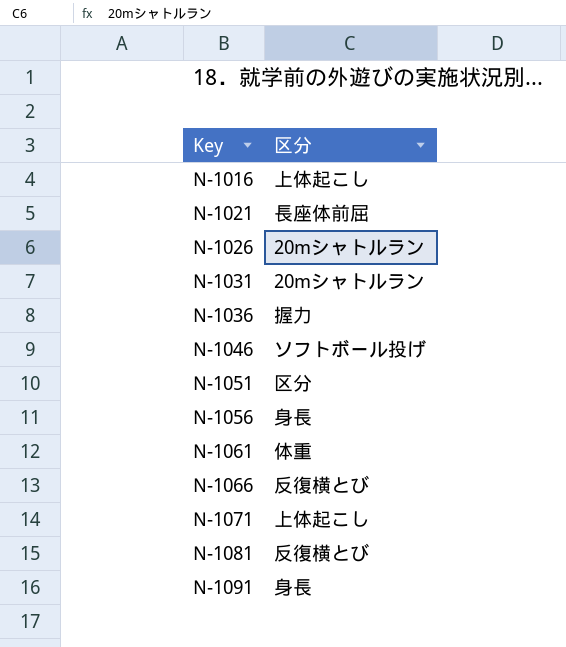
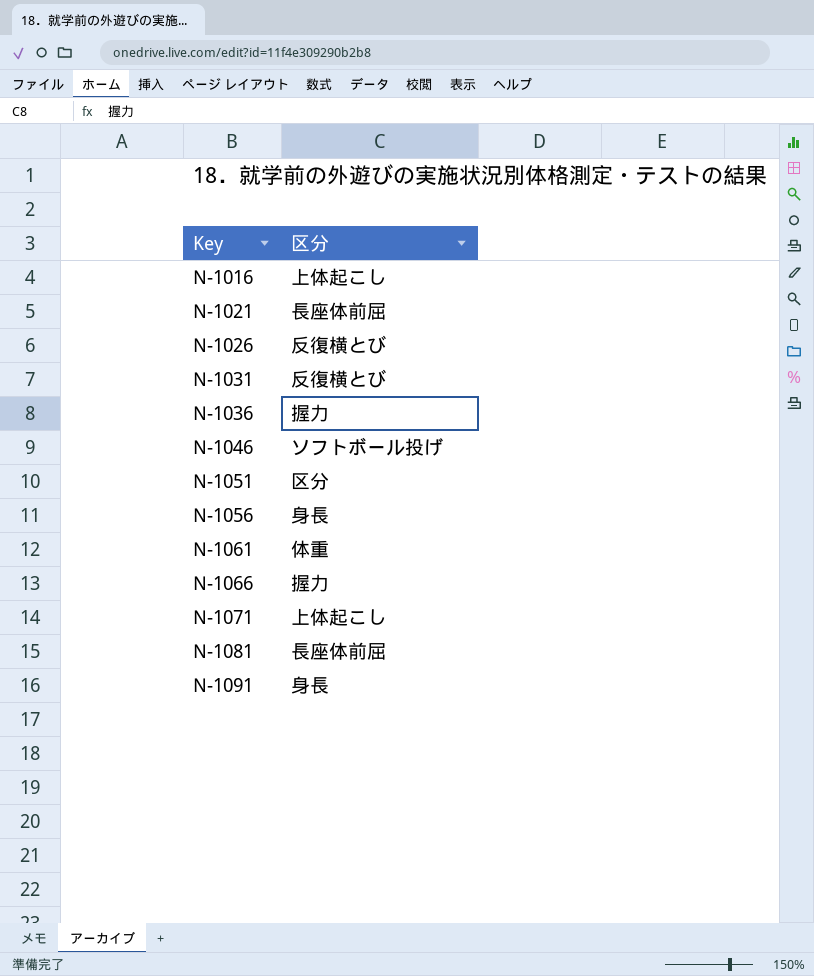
N-1026 | 区分: 20mシャトルラン -> 反復横とび
N-1031 | 区分: 20mシャトルラン -> 反復横とび
N-1066 | 区分: 反復横とび -> 握力
N-1081 | 区分: 反復横とび -> 長座体前屈

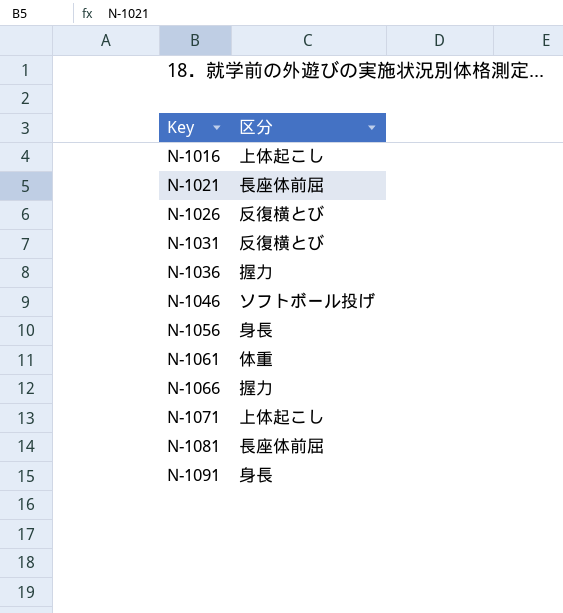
row N-1051: 区分 -> none

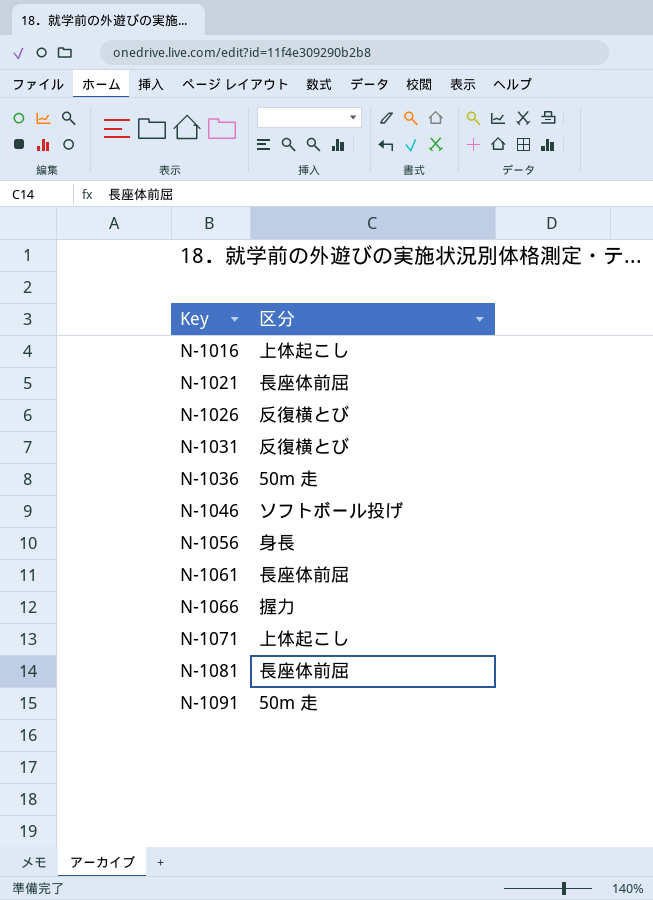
N-1036 | 区分: 握力 -> 50m 走
N-1061 | 区分: 体重 -> 長座体前屈
N-1091 | 区分: 身長 -> 50m 走

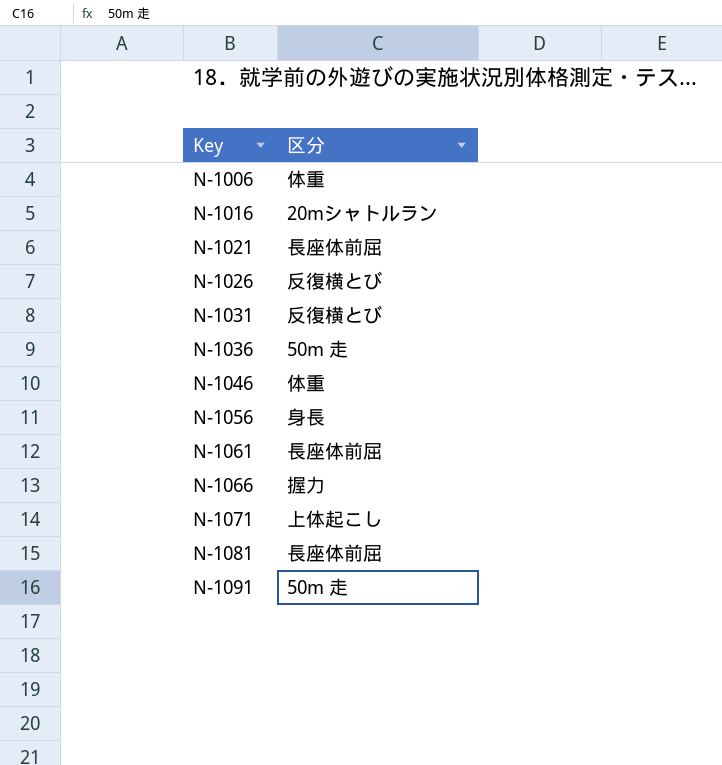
row N-1006: none -> 体重
N-1016 | 区分: 上体起こし -> 20mシャトルラン
N-1046 | 区分: ソフトボール投げ -> 体重

